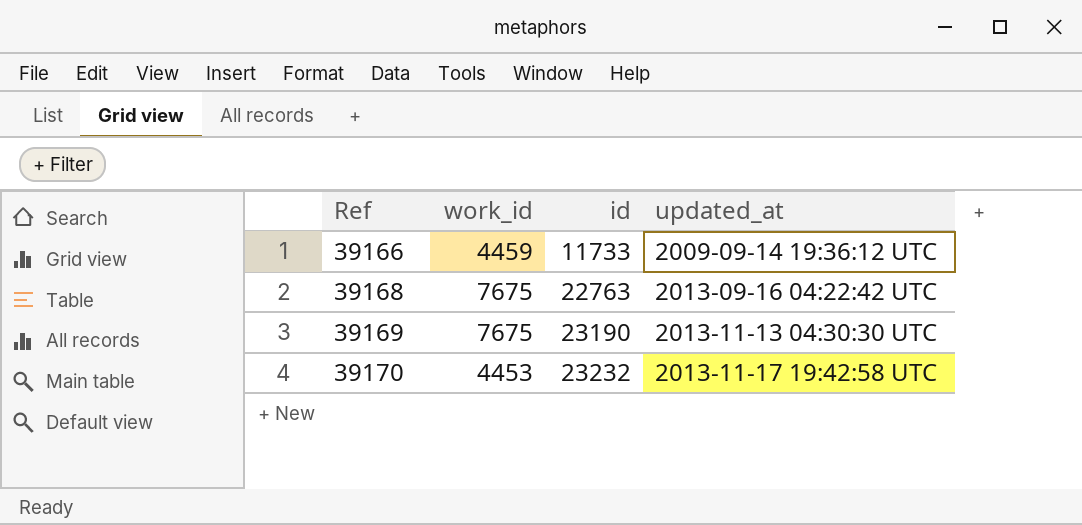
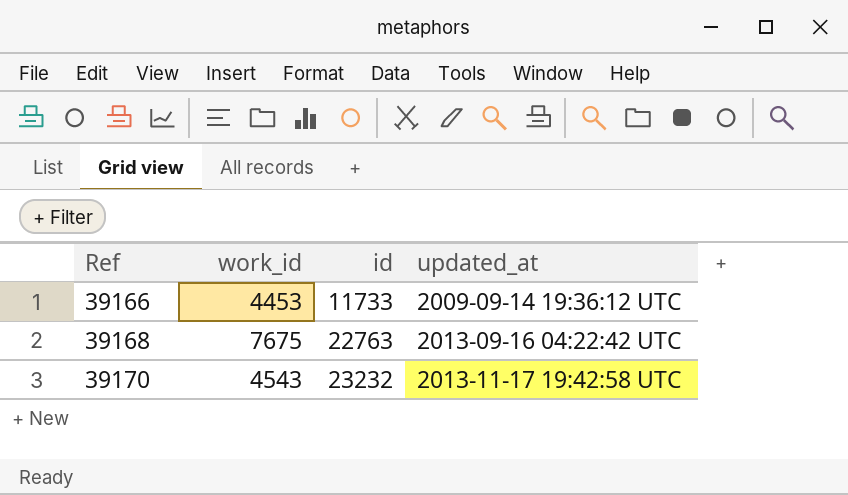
row 39169: 7675 | 23190 | 2013-11-13 04:30:30 UTC -> none
39166 | work_id: 4459 -> 4453
39170 | work_id: 4453 -> 4543

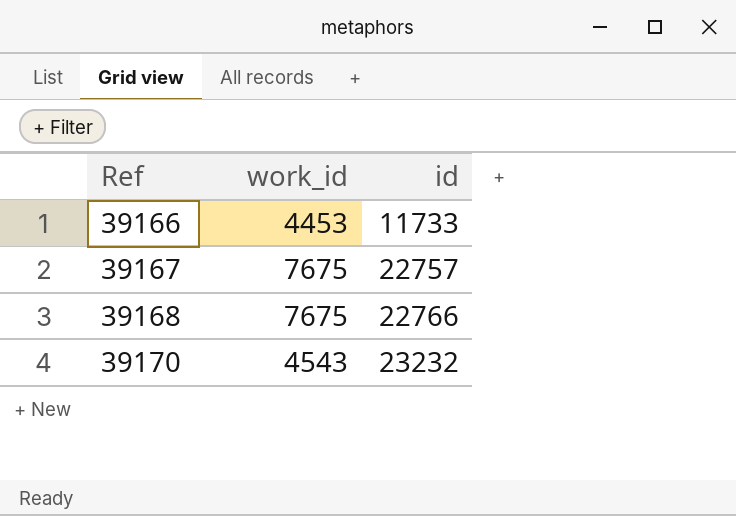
column updated_at | position: 4 -> none
row 39167: none -> 7675 | 22757
39168 | id: 22763 -> 22766

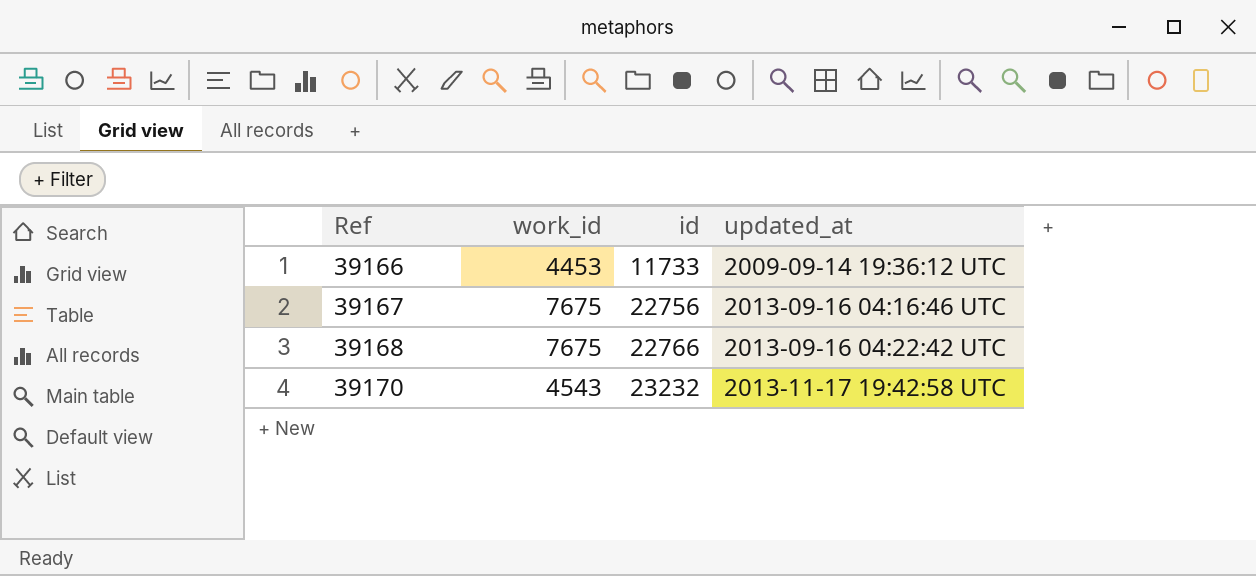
column updated_at | position: none -> 4
39167 | id: 22757 -> 22756

